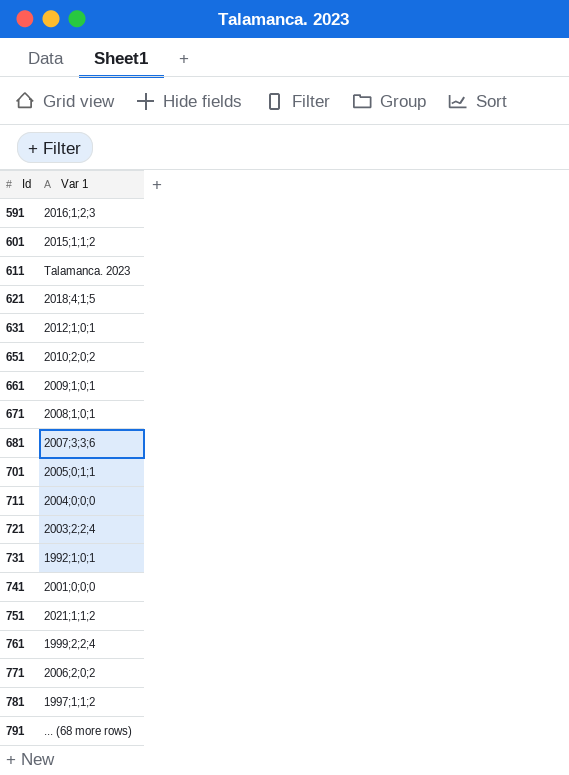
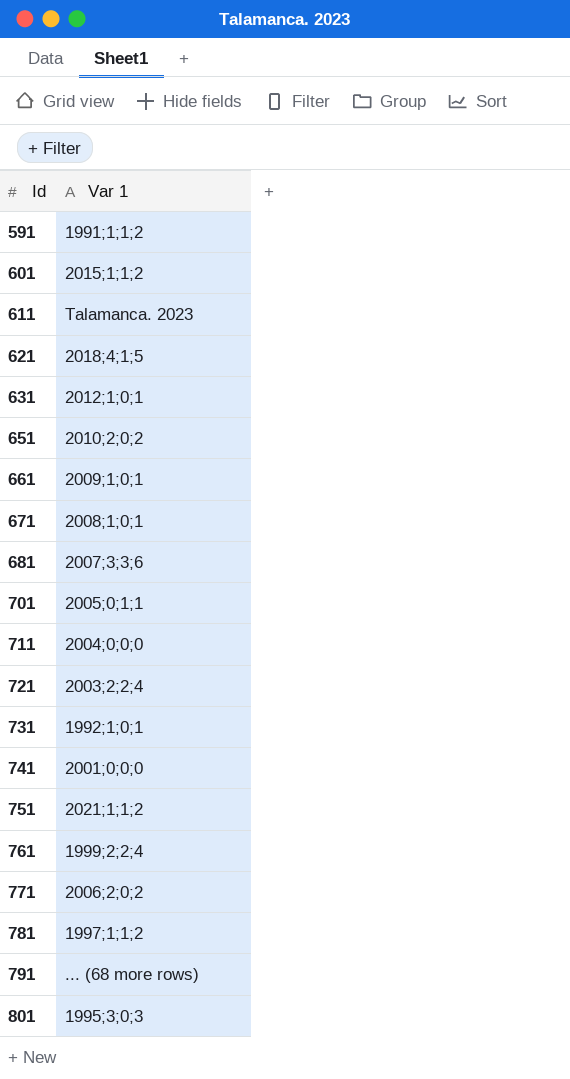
591 | Var 1: 2016;1;2;3 -> 1991;1;1;2
row 801: none -> 1995;3;0;3

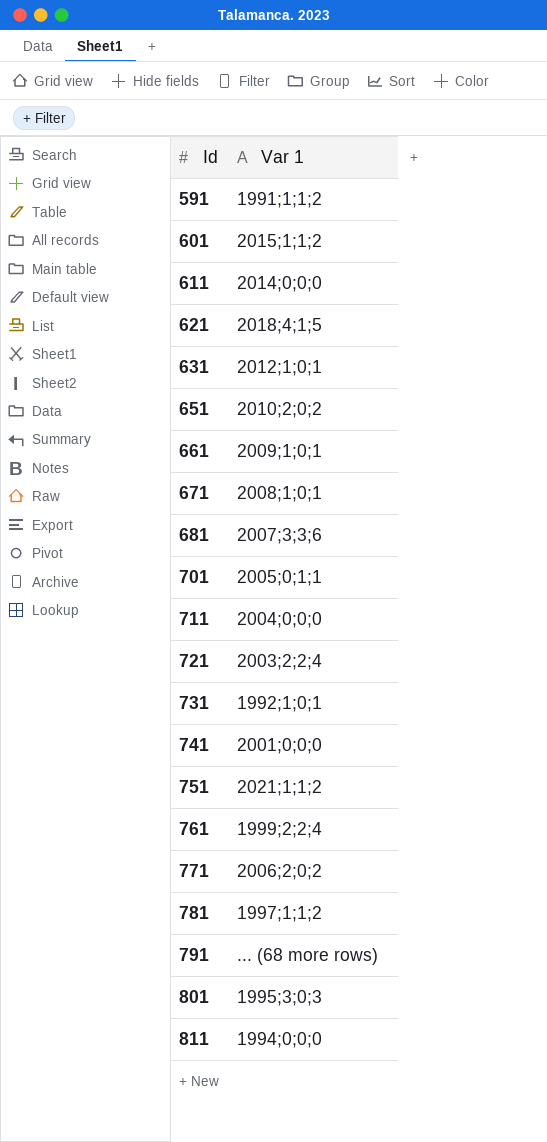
611 | Var 1: Talamanca. 2023 -> 2014;0;0;0
row 811: none -> 1994;0;0;0

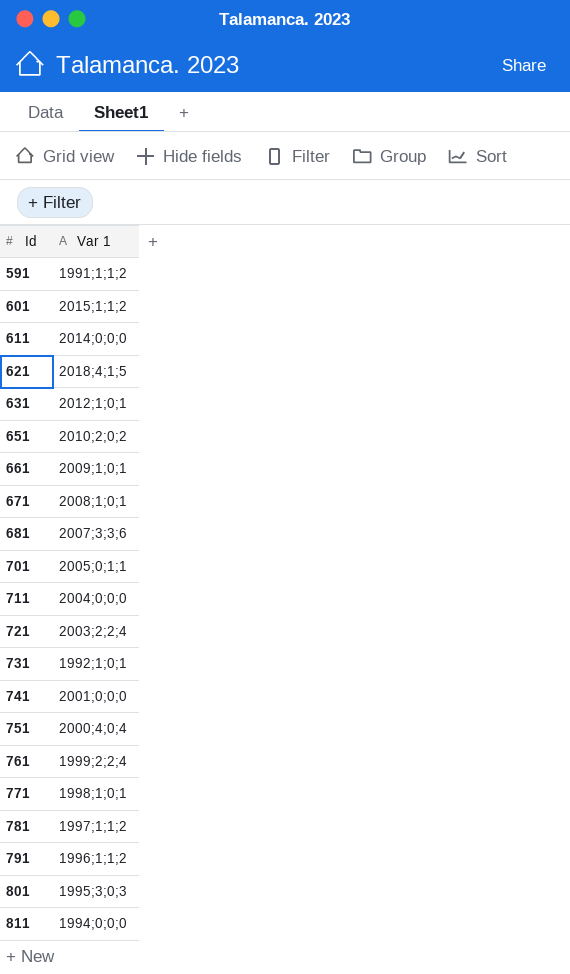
751 | Var 1: 2021;1;1;2 -> 2000;4;0;4
771 | Var 1: 2006;2;0;2 -> 1998;1;0;1
791 | Var 1: ... (68 more rows) -> 1996;1;1;2

